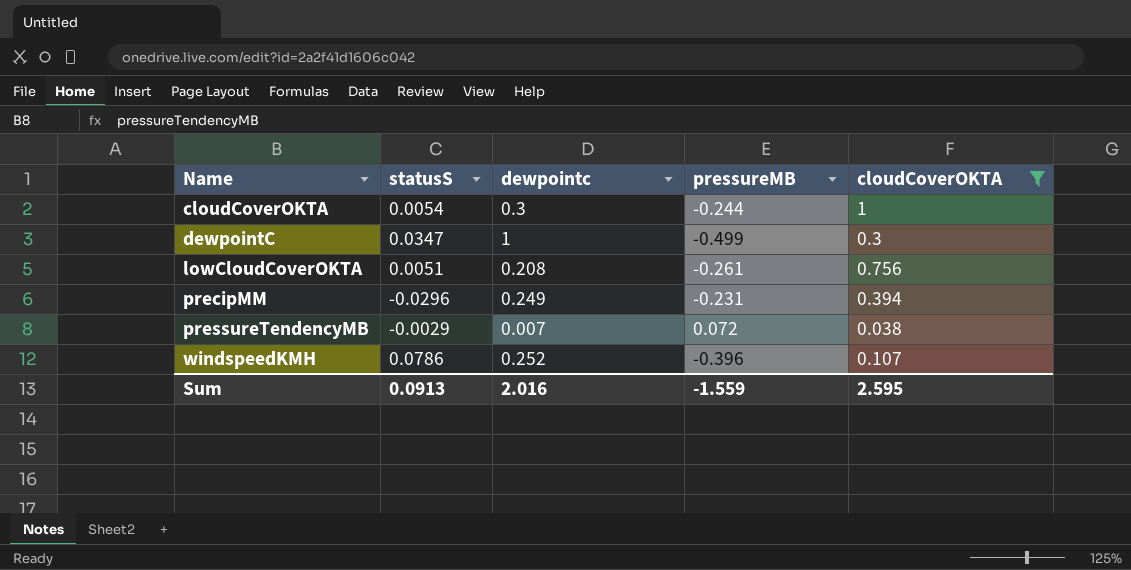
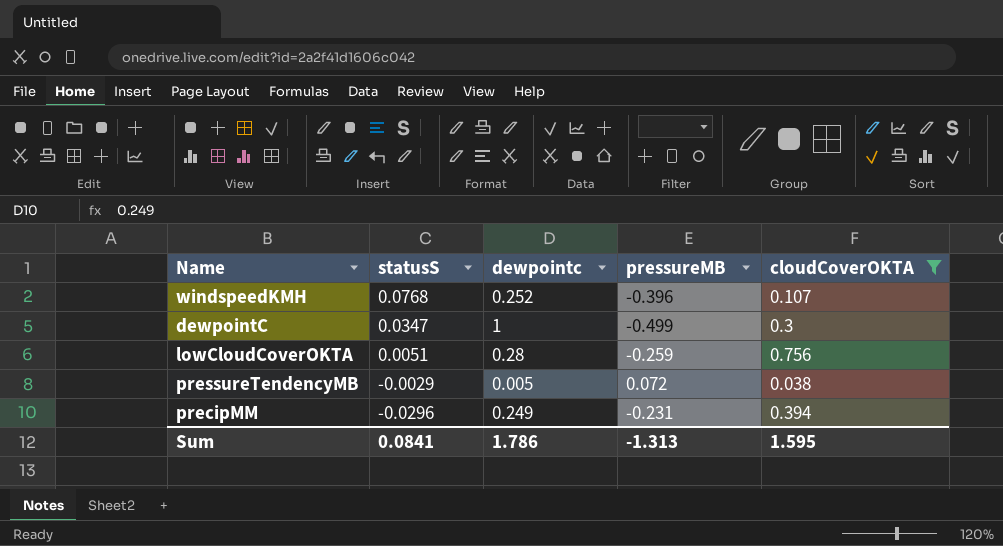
row order: Name ascending -> statusS descending
row cloudCoverOKTA: 0.0054 | 0.3 | -0.244 | 1 -> none
windspeedKMH | statusS: 0.0786 -> 0.0768
lowCloudCoverOKTA | dewpointc: 0.208 -> 0.28
lowCloudCoverOKTA | pressureMB: -0.261 -> -0.259
pressureTendencyMB | dewpointc: 0.007 -> 0.005
Sum | statusS: 0.0913 -> 0.0841
Sum | dewpointc: 2.016 -> 1.786
Sum | pressureMB: -1.559 -> -1.313
Sum | cloudCoverOKTA: 2.595 -> 1.595

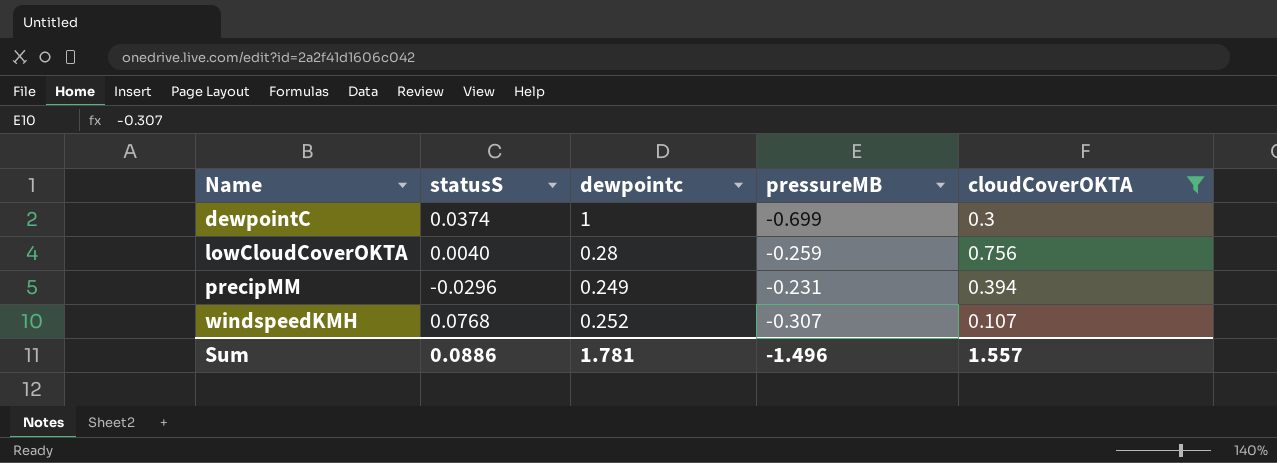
row order: statusS descending -> Name ascending
row pressureTendencyMB: -0.0029 | 0.005 | 0.072 | 0.038 -> none
dewpointC | statusS: 0.0347 -> 0.0374
dewpointC | pressureMB: -0.499 -> -0.699
lowCloudCoverOKTA | statusS: 0.0051 -> 0.0040
windspeedKMH | pressureMB: -0.396 -> -0.307
Sum | statusS: 0.0841 -> 0.0886
Sum | dewpointc: 1.786 -> 1.781
Sum | pressureMB: -1.313 -> -1.496
Sum | cloudCoverOKTA: 1.595 -> 1.557

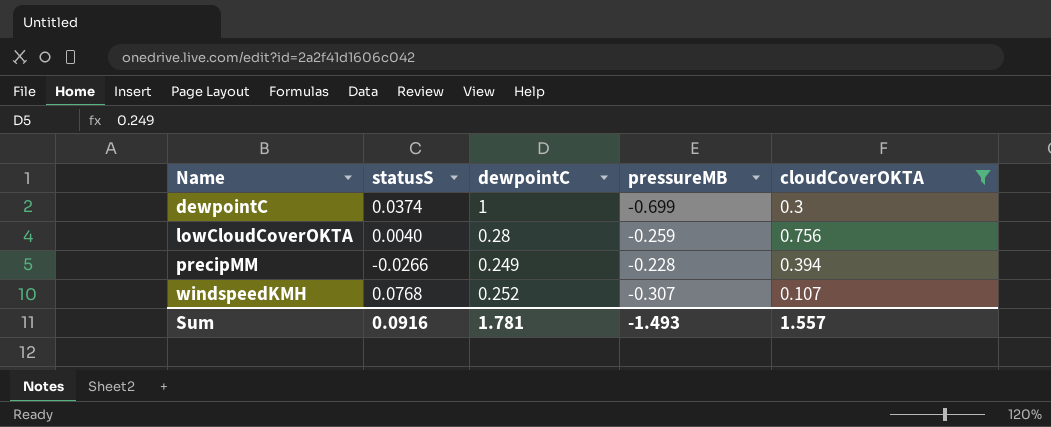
column name: dewpointc -> dewpointC
precipMM | statusS: -0.0296 -> -0.0266
precipMM | pressureMB: -0.231 -> -0.228
Sum | statusS: 0.0886 -> 0.0916
Sum | pressureMB: -1.496 -> -1.493

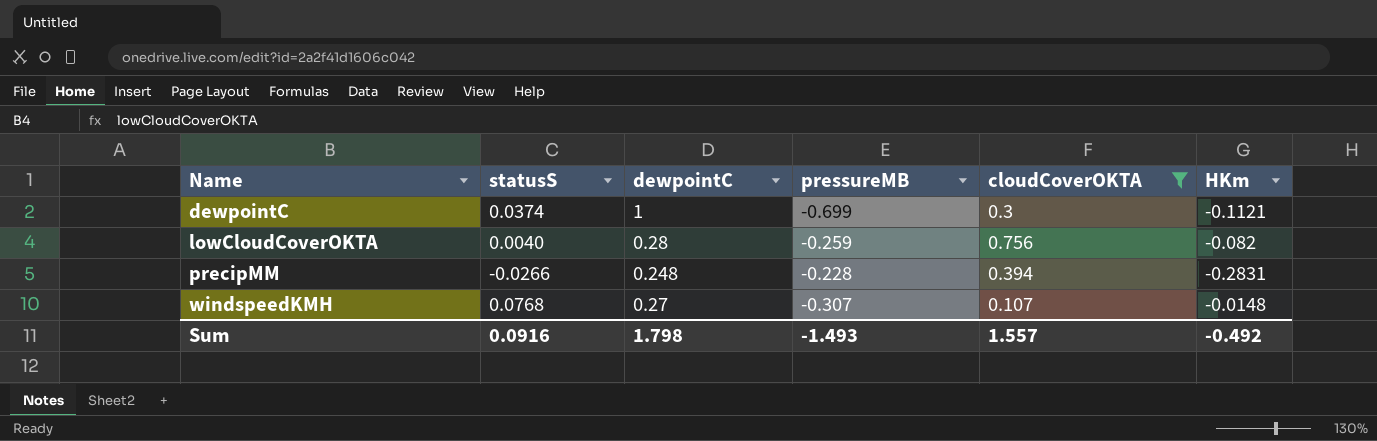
column HKm | position: none -> 6
precipMM | dewpointC: 0.249 -> 0.248
windspeedKMH | dewpointC: 0.252 -> 0.27
Sum | dewpointC: 1.781 -> 1.798

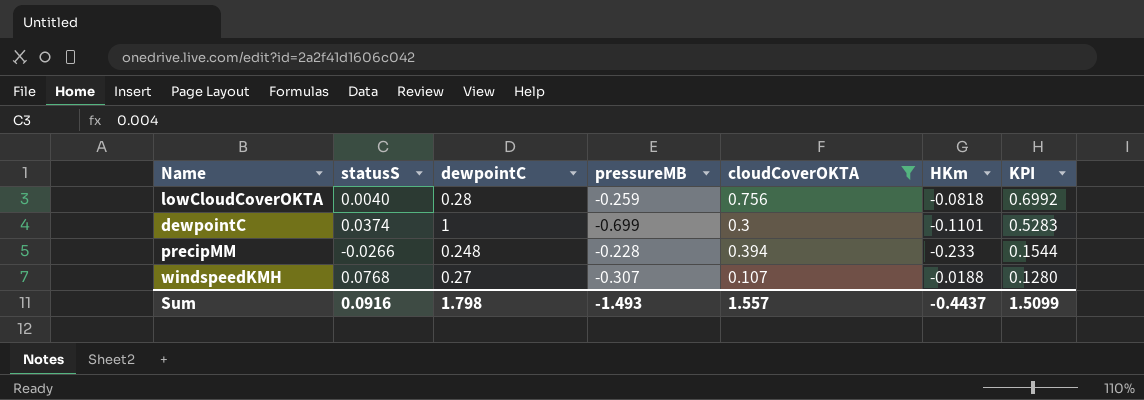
row order: Name ascending -> KPI descending
column KPI | formula: none -> [statusS] + [dewpointC] + [pressureMB] + [cloudCoverOKTA] + [HKm]
lowCloudCoverOKTA | HKm: -0.082 -> -0.0818
dewpointC | HKm: -0.1121 -> -0.1101
precipMM | HKm: -0.2831 -> -0.233
windspeedKMH | HKm: -0.0148 -> -0.0188
Sum | HKm: -0.492 -> -0.4437

